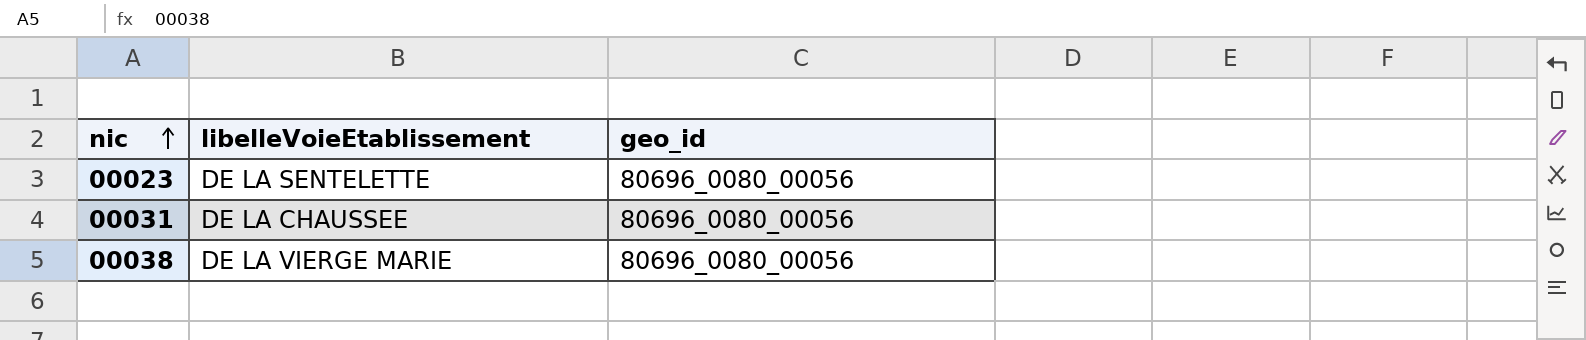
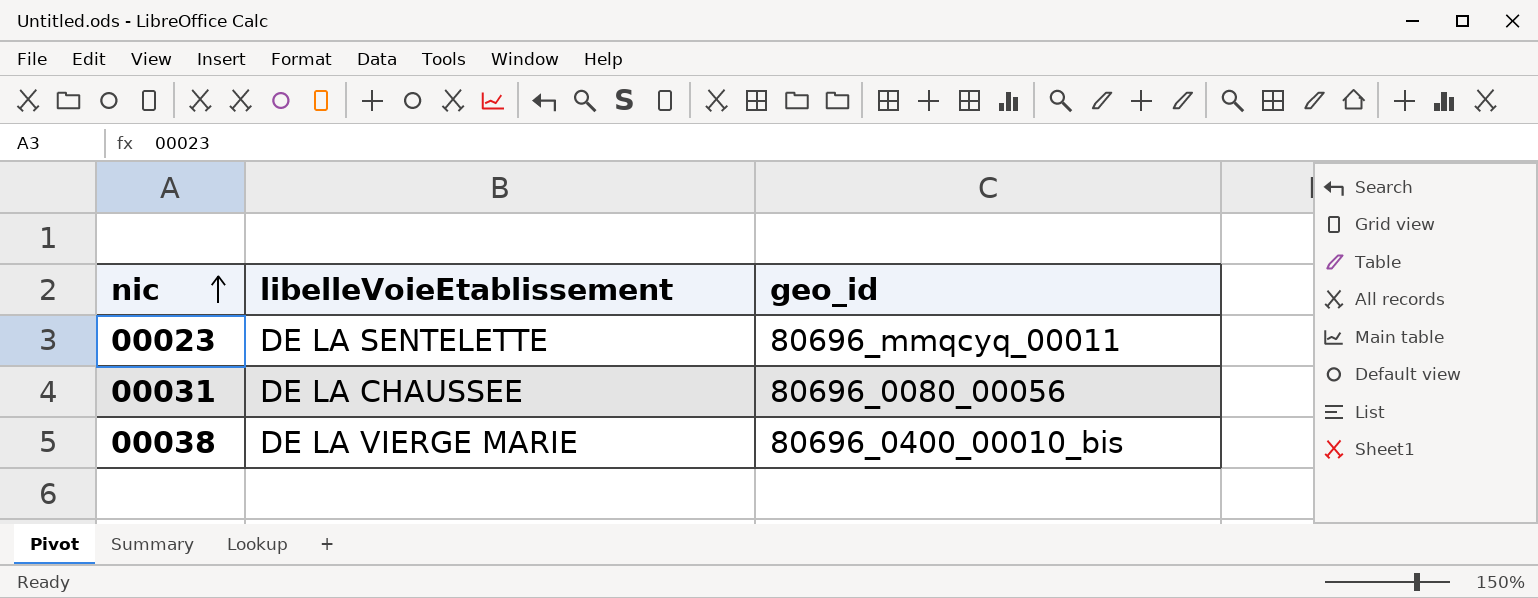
00023 | geo_id: 80696_0080_00056 -> 80696_mmqcyq_00011
00038 | geo_id: 80696_0080_00056 -> 80696_0400_00010_bis

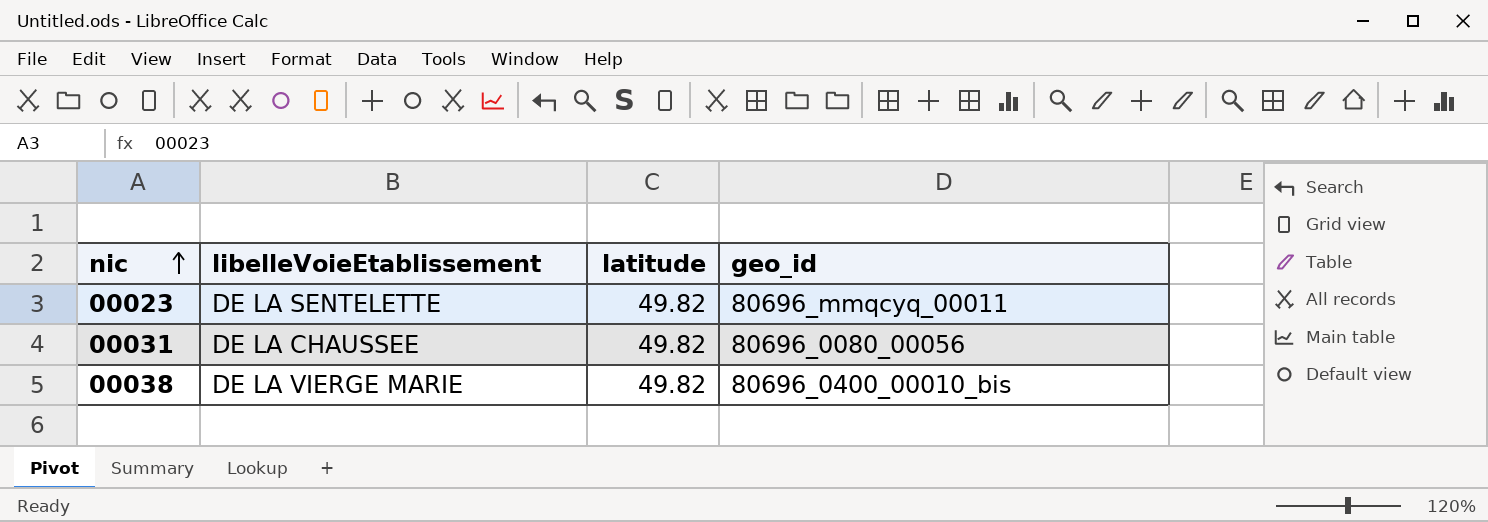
column latitude | position: none -> 3

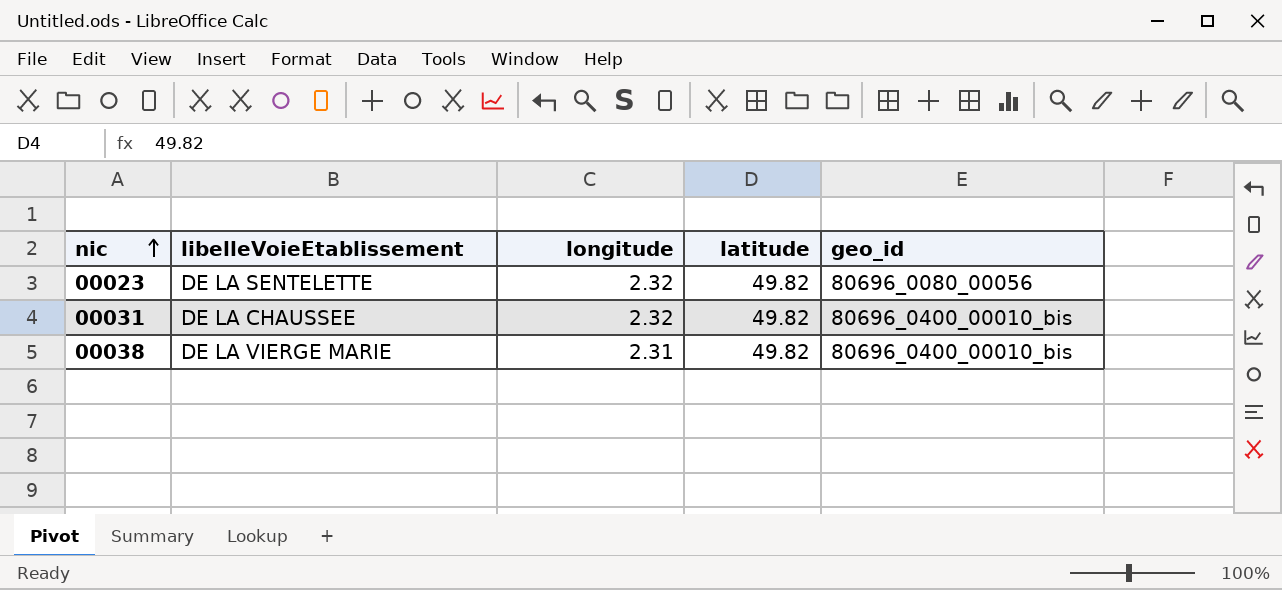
column longitude | position: none -> 3
00023 | geo_id: 80696_mmqcyq_00011 -> 80696_0080_00056
00031 | geo_id: 80696_0080_00056 -> 80696_0400_00010_bis

